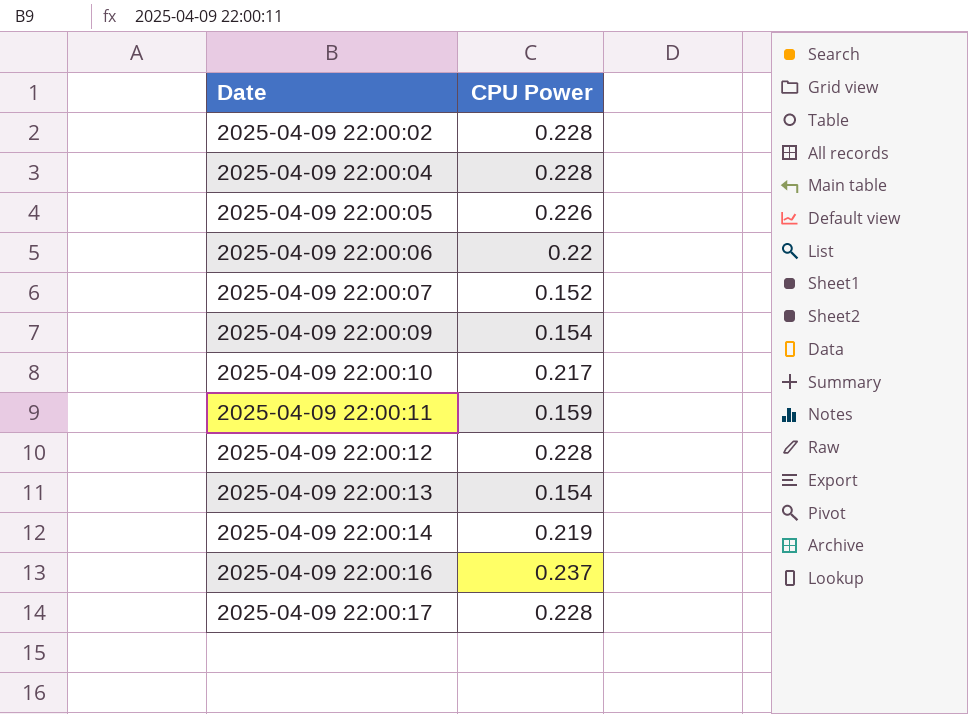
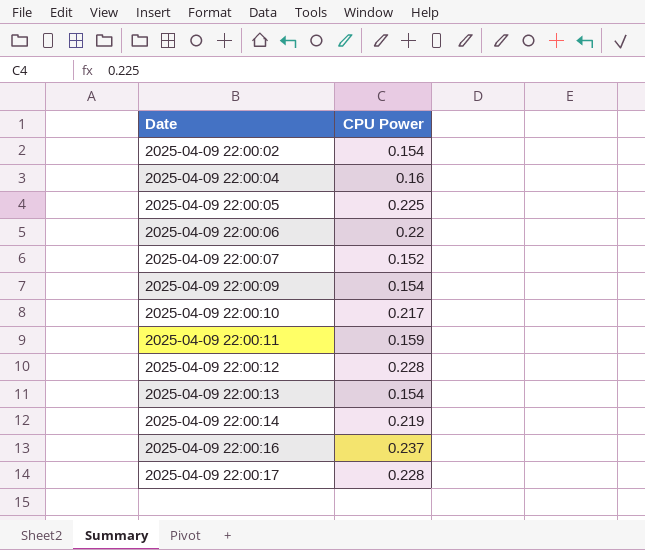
2025-04-09 22:00:02 | CPU Power: 0.228 -> 0.154
2025-04-09 22:00:04 | CPU Power: 0.228 -> 0.16
2025-04-09 22:00:05 | CPU Power: 0.226 -> 0.225

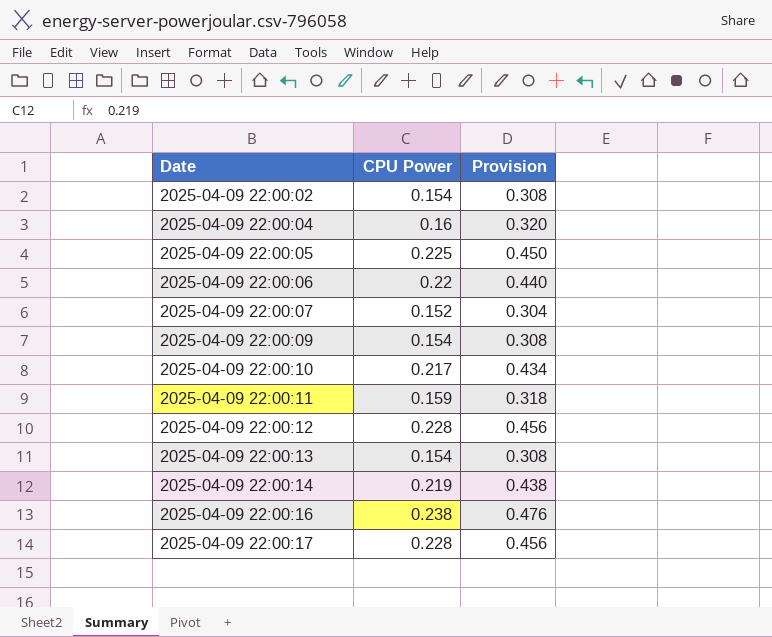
column Provision | formula: none -> [CPU Power] * 2
2025-04-09 22:00:16 | CPU Power: 0.237 -> 0.238

